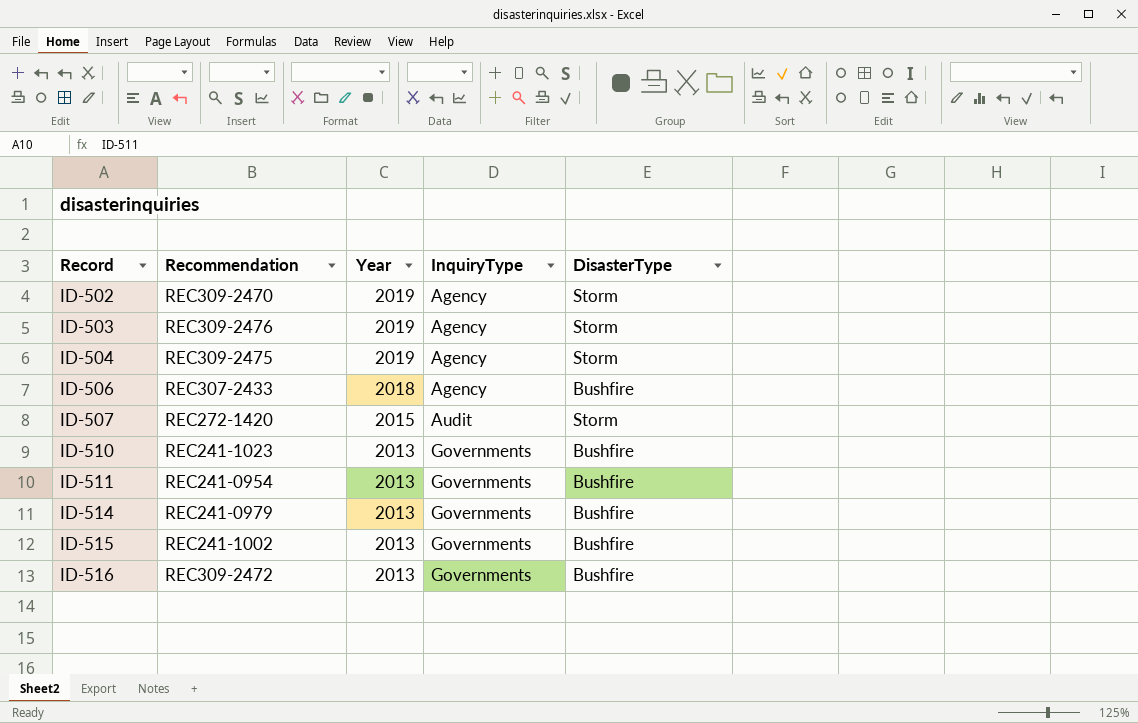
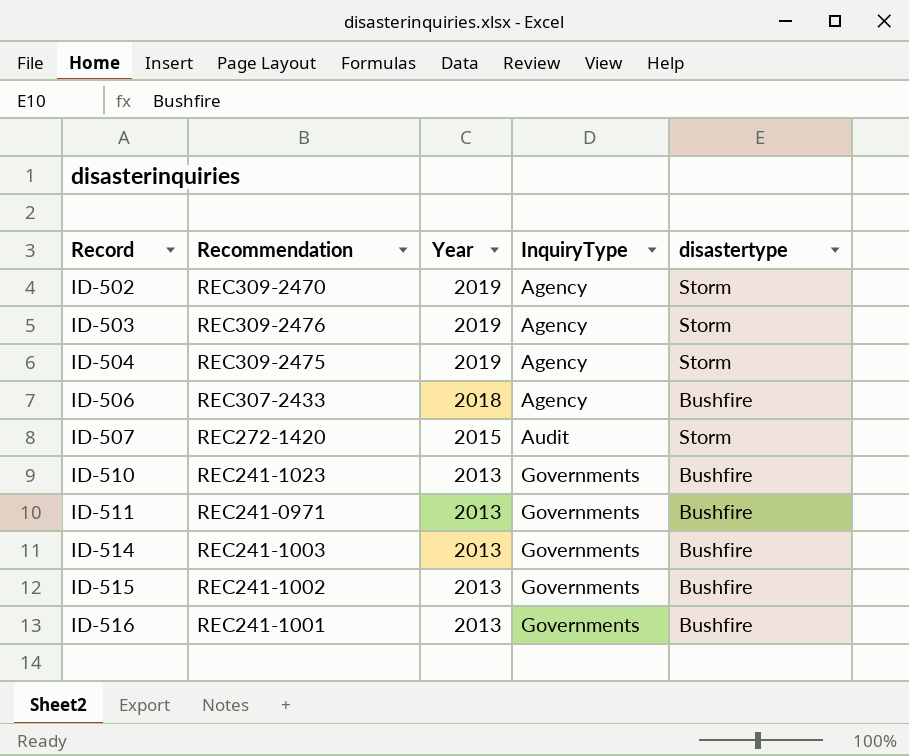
column name: DisasterType -> disastertype
ID-511 | Recommendation: REC241-0954 -> REC241-0971
ID-514 | Recommendation: REC241-0979 -> REC241-1003
ID-516 | Recommendation: REC309-2472 -> REC241-1001

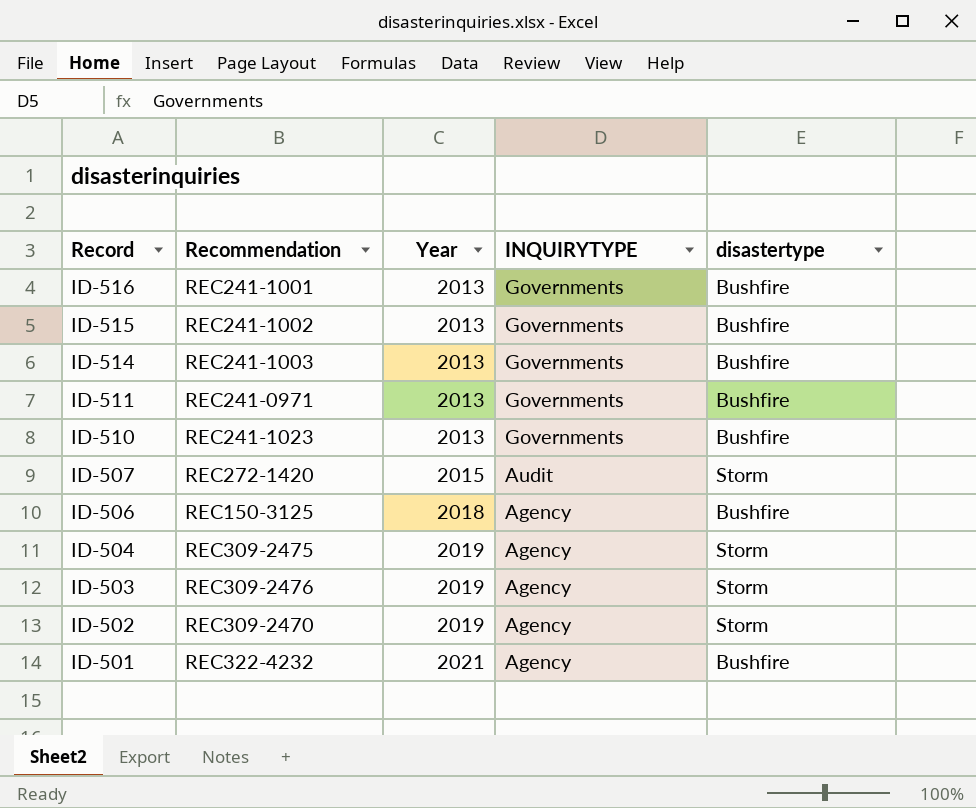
row order: Record ascending -> Record descending
column name: InquiryType -> INQUIRYTYPE
ID-506 | Recommendation: REC307-2433 -> REC150-3125
row ID-501: none -> REC322-4232 | 2021 | Agency | Bushfire

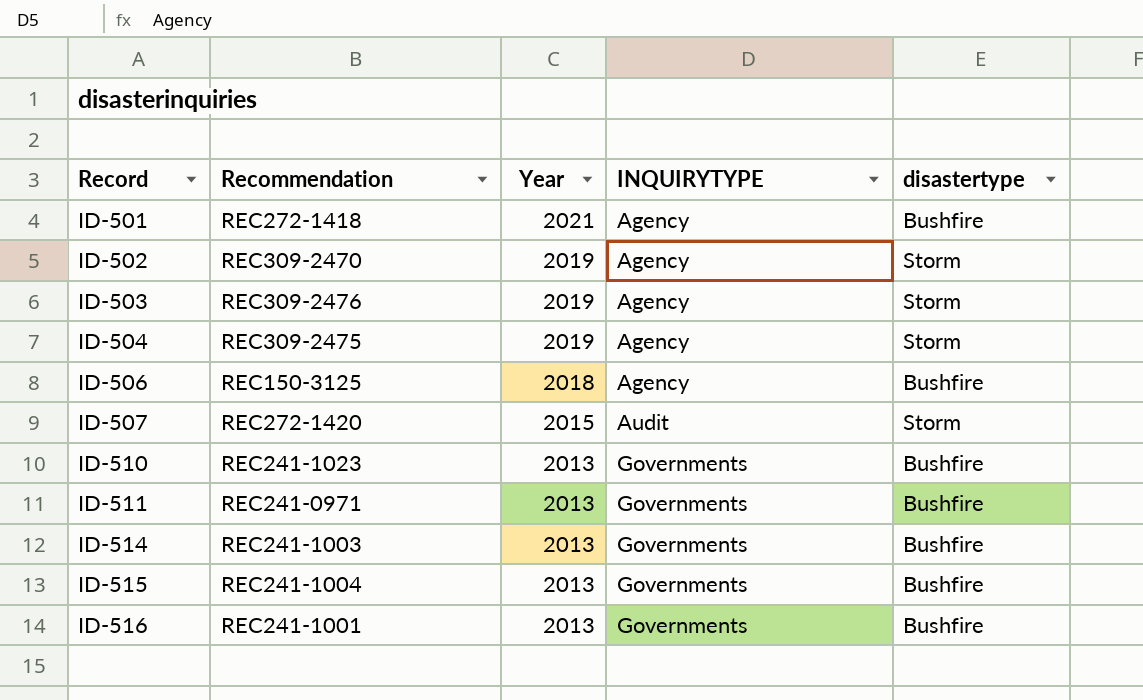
row order: Record descending -> Record ascending
ID-501 | Recommendation: REC322-4232 -> REC272-1418
ID-515 | Recommendation: REC241-1002 -> REC241-1004

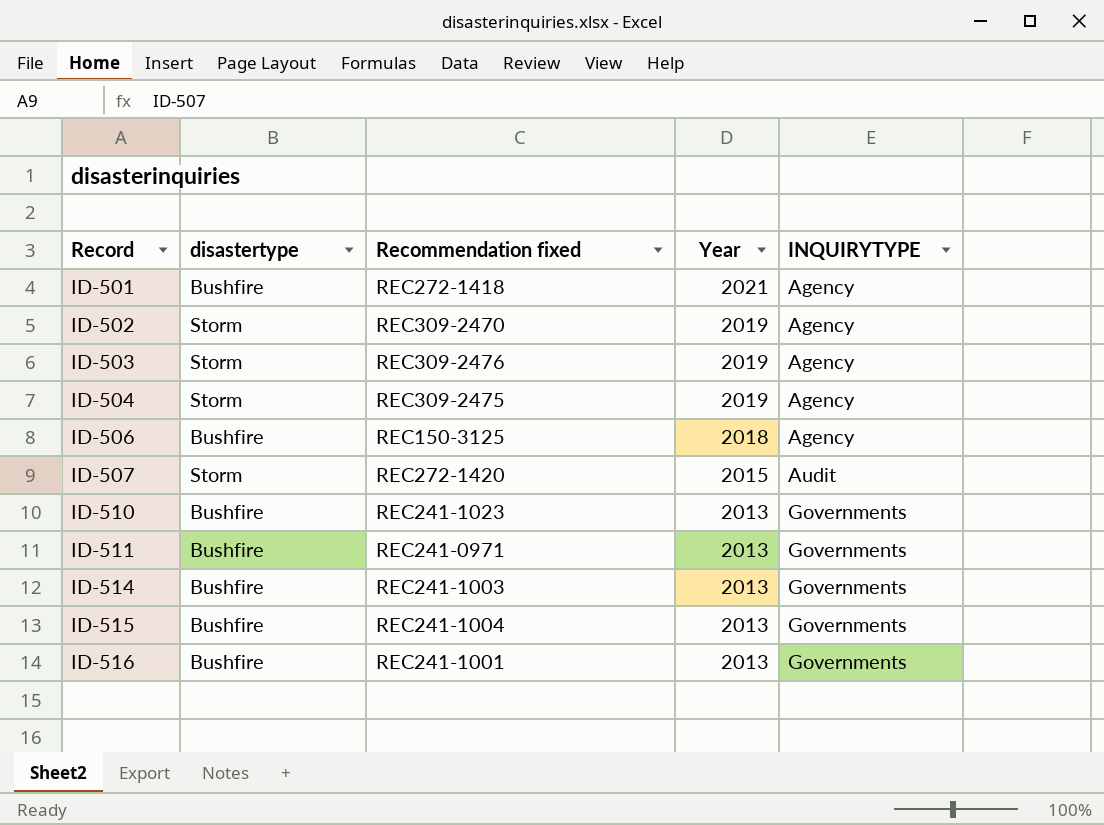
column disastertype | position: 5 -> 2
column name: Recommendation -> Recommendation fixed

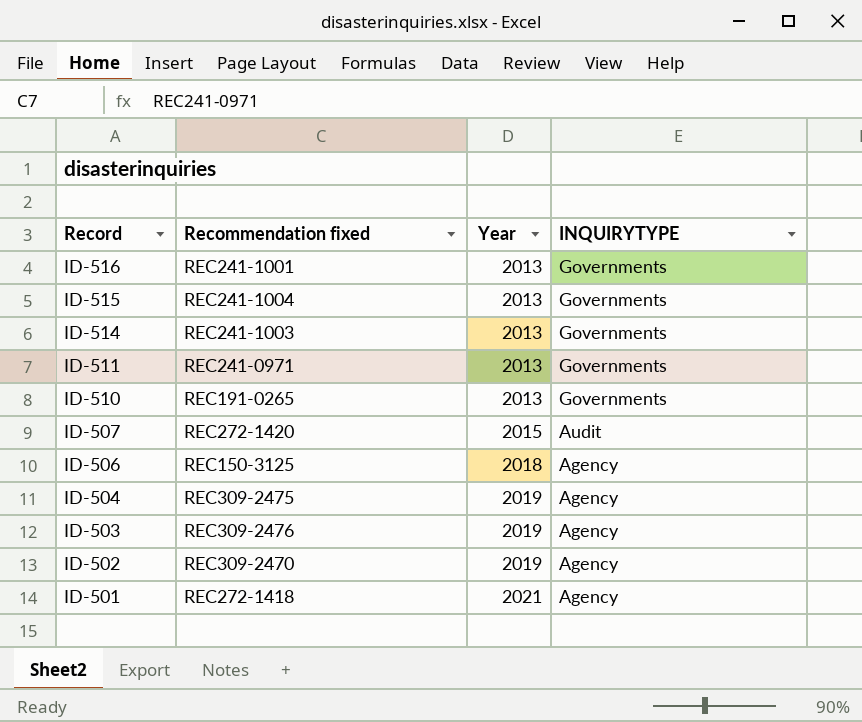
row order: Record ascending -> Record descending
column disastertype | position: 2 -> none
ID-510 | Recommendation fixed: REC241-1023 -> REC191-0265

